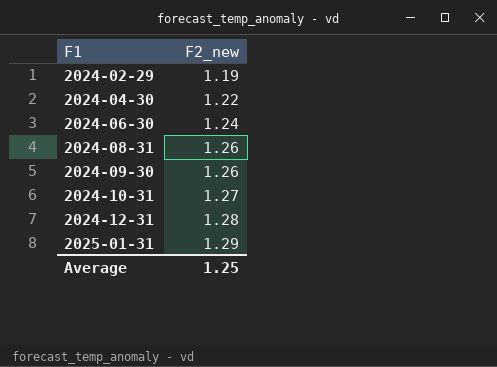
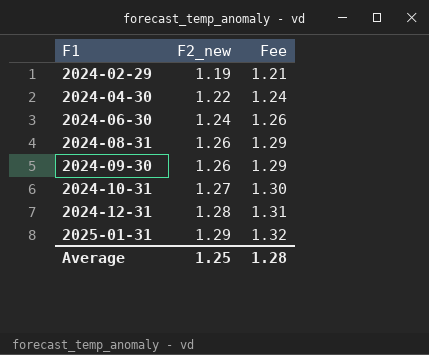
column Fee | formula: none -> [F2_new] * 1.02

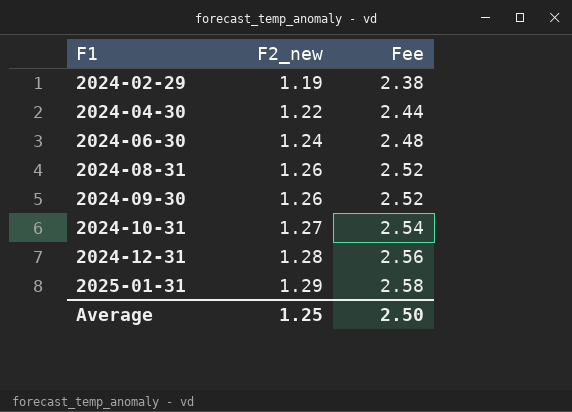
column Fee | formula: [F2_new] * 1.02 -> [F2_new] * 2
Average | Fee: 1.28 -> 2.50

